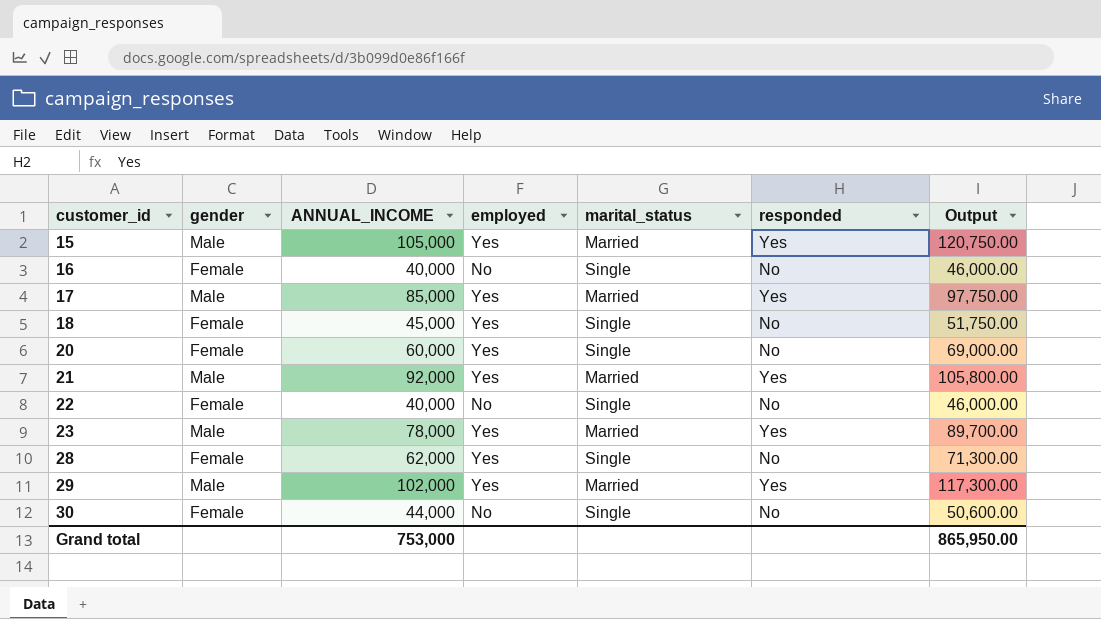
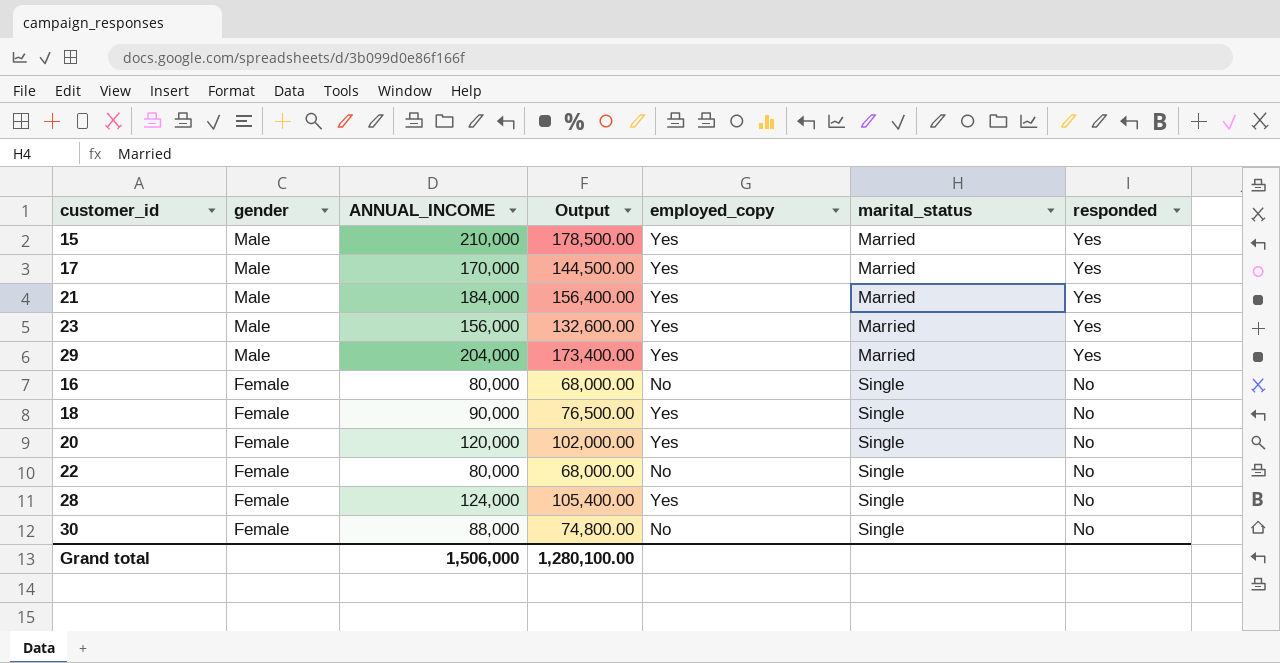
row order: customer_id ascending -> gender descending
column Output | formula: [ANNUAL_INCOME] * 1.15 -> [ANNUAL_INCOME] * 0.85
column Output | position: 7 -> 4
column name: employed -> employed_copy
15 | ANNUAL_INCOME: 105,000 -> 210,000
17 | ANNUAL_INCOME: 85,000 -> 170,000
21 | ANNUAL_INCOME: 92,000 -> 184,000
23 | ANNUAL_INCOME: 78,000 -> 156,000
29 | ANNUAL_INCOME: 102,000 -> 204,000
16 | ANNUAL_INCOME: 40,000 -> 80,000
18 | ANNUAL_INCOME: 45,000 -> 90,000
20 | ANNUAL_INCOME: 60,000 -> 120,000
22 | ANNUAL_INCOME: 40,000 -> 80,000
28 | ANNUAL_INCOME: 62,000 -> 124,000
30 | ANNUAL_INCOME: 44,000 -> 88,000
Grand total | ANNUAL_INCOME: 753,000 -> 1,506,000
Grand total | Output: 865,950.00 -> 1,280,100.00

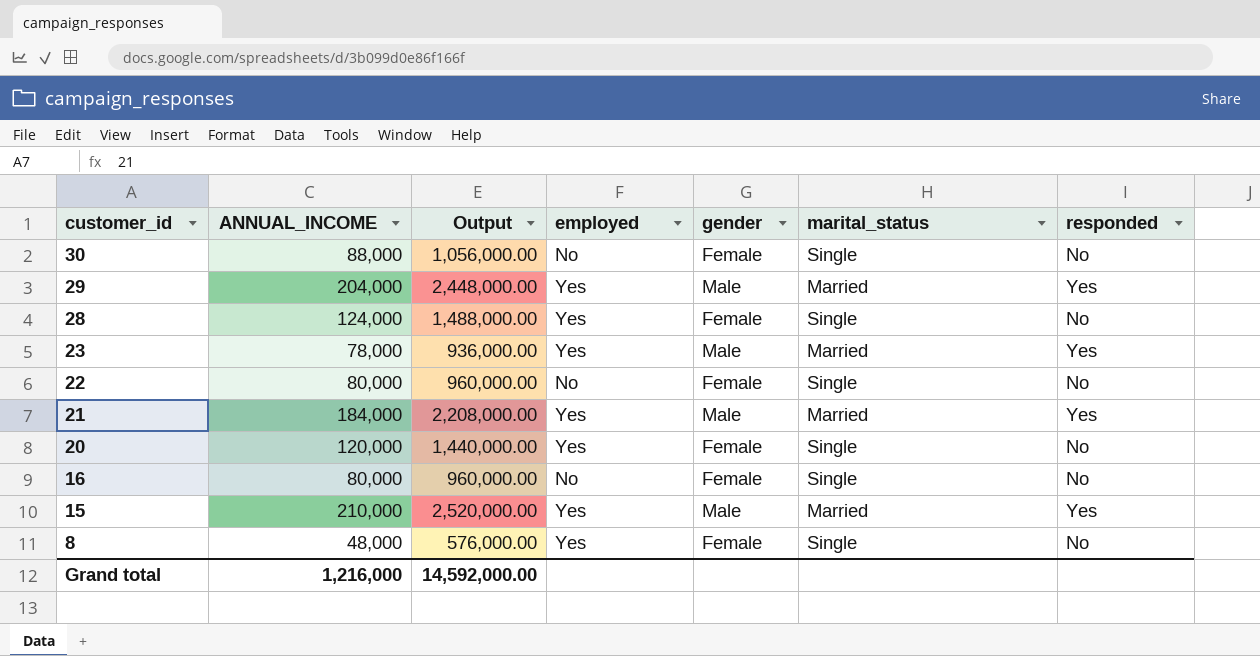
row order: gender descending -> customer_id descending
column Output | formula: [ANNUAL_INCOME] * 0.85 -> [ANNUAL_INCOME] * 12
column name: employed_copy -> employed
column gender | position: 2 -> 5
row 17: Male | 170,000 | 144,500.00 | Yes | Married | Yes -> none
row 18: Female | 90,000 | 76,500.00 | Yes | Single | No -> none
23 | ANNUAL_INCOME: 156,000 -> 78,000
row 8: none -> 48,000 | 576,000.00 | Yes | Female | Single | No
Grand total | ANNUAL_INCOME: 1,506,000 -> 1,216,000
Grand total | Output: 1,280,100.00 -> 14,592,000.00

